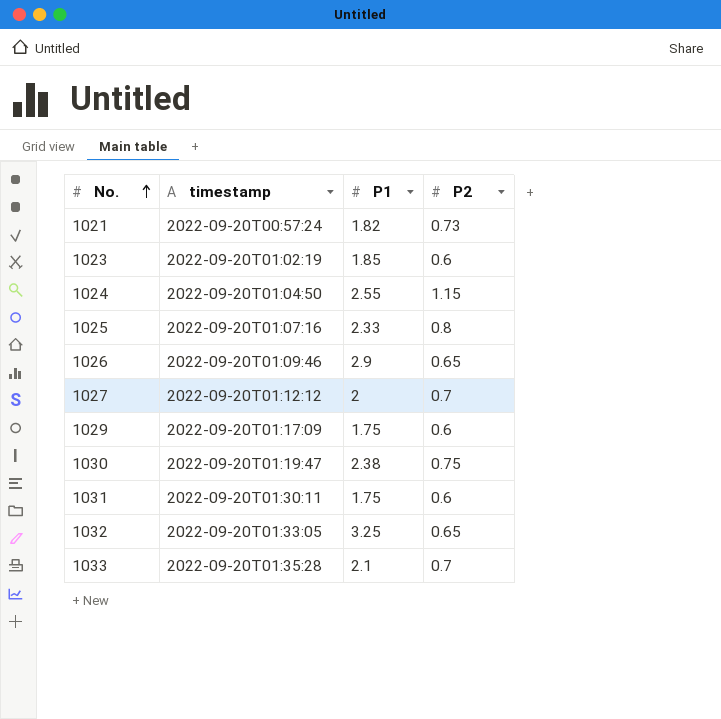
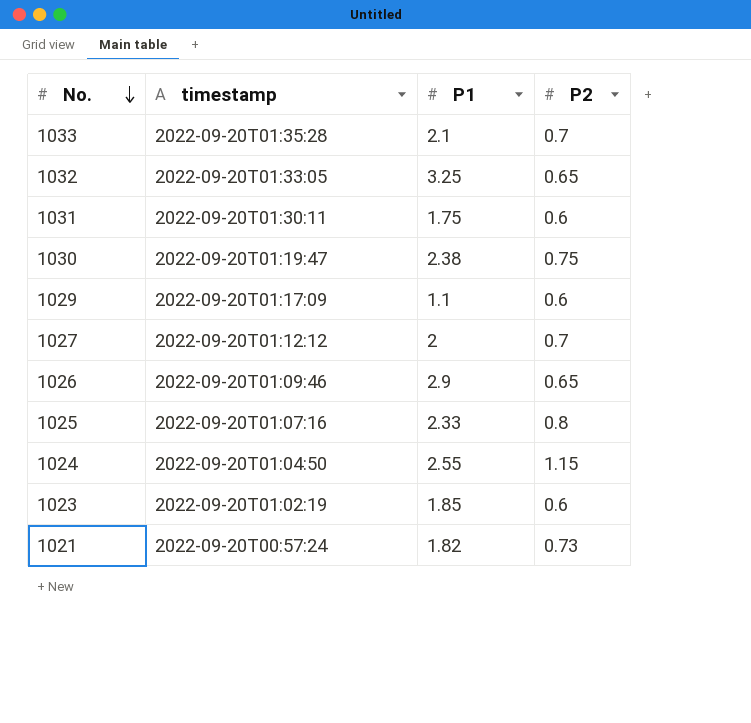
row order: No. ascending -> No. descending
1029 | P1: 1.75 -> 1.1

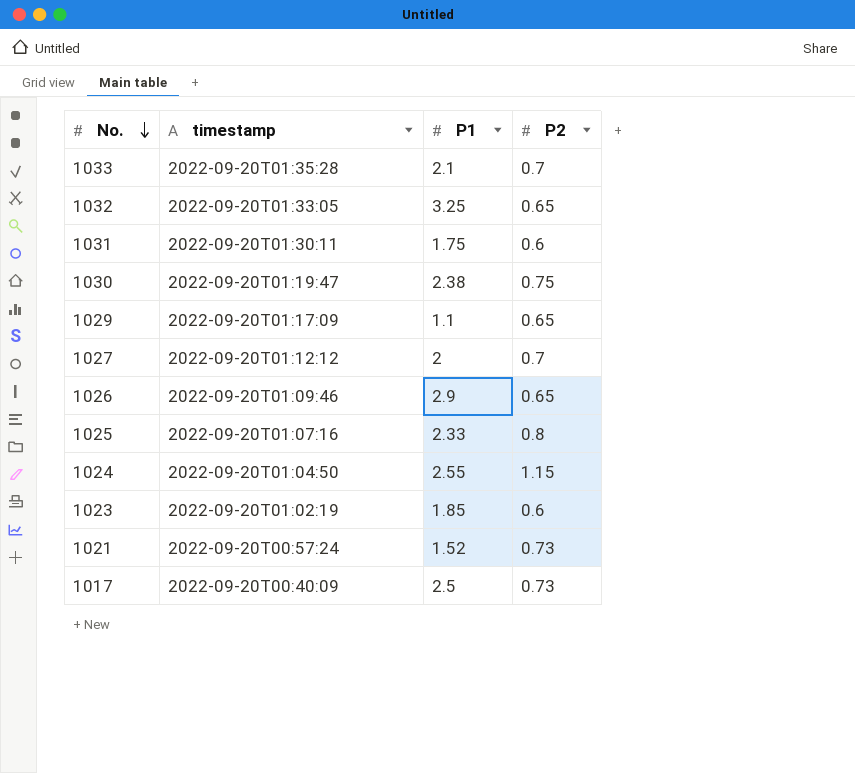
1029 | P2: 0.6 -> 0.65
1021 | P1: 1.82 -> 1.52
row 1017: none -> 2022-09-20T00:40:09 | 2.5 | 0.73

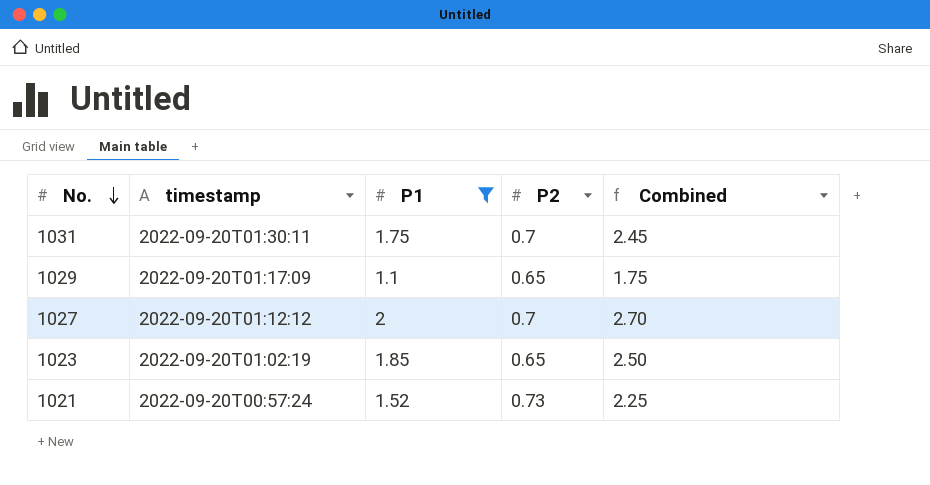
filter: none -> P1 <= 2
column Combined | formula: none -> [P1] + [P2]
1031 | P2: 0.6 -> 0.7
1023 | P2: 0.6 -> 0.65

